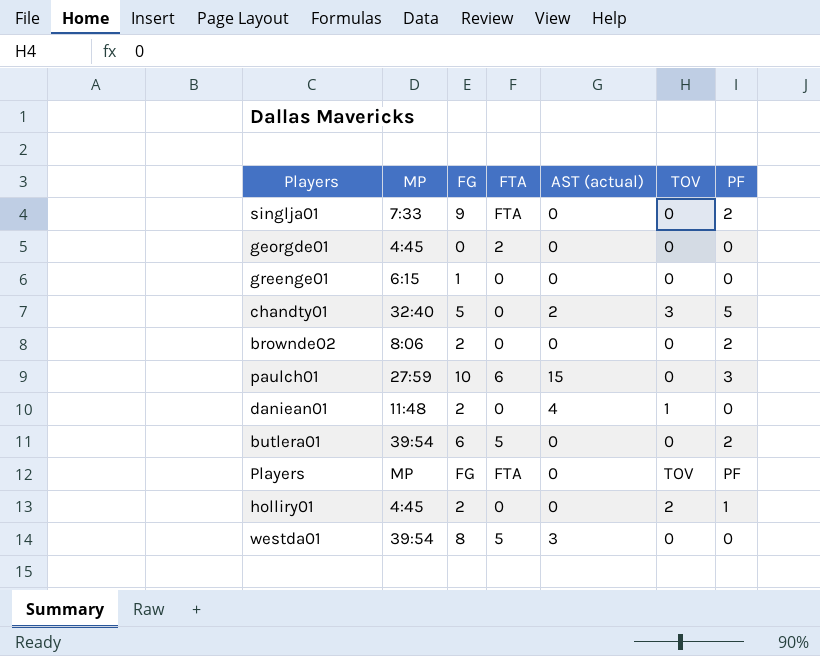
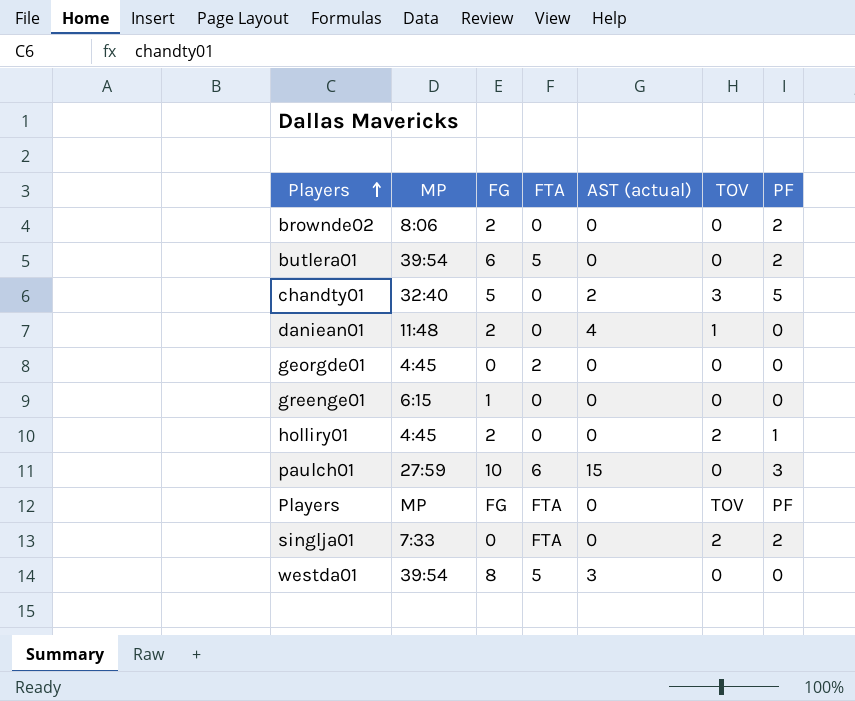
row order: none -> Players ascending
singlja01 | FG: 9 -> 0
singlja01 | TOV: 0 -> 2

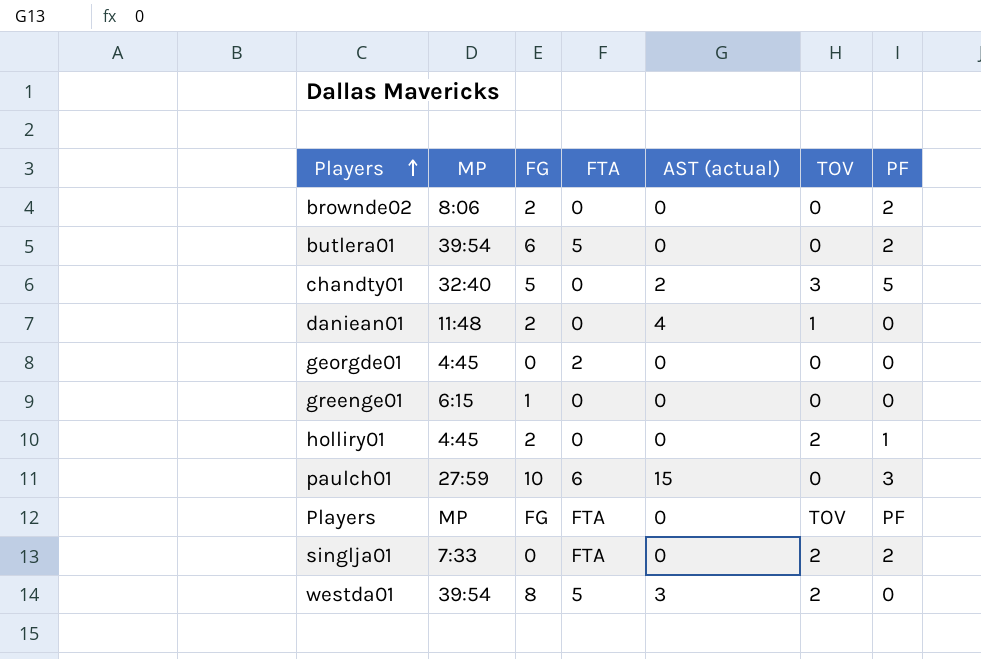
westda01 | TOV: 0 -> 2

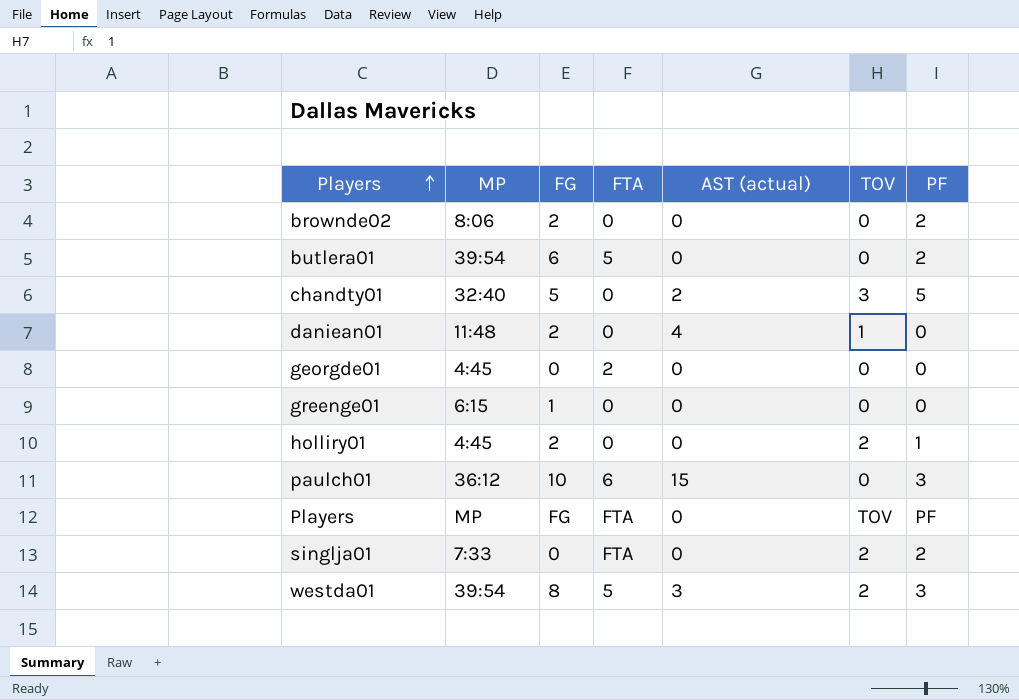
paulch01 | MP: 27:59 -> 36:12
westda01 | PF: 0 -> 3

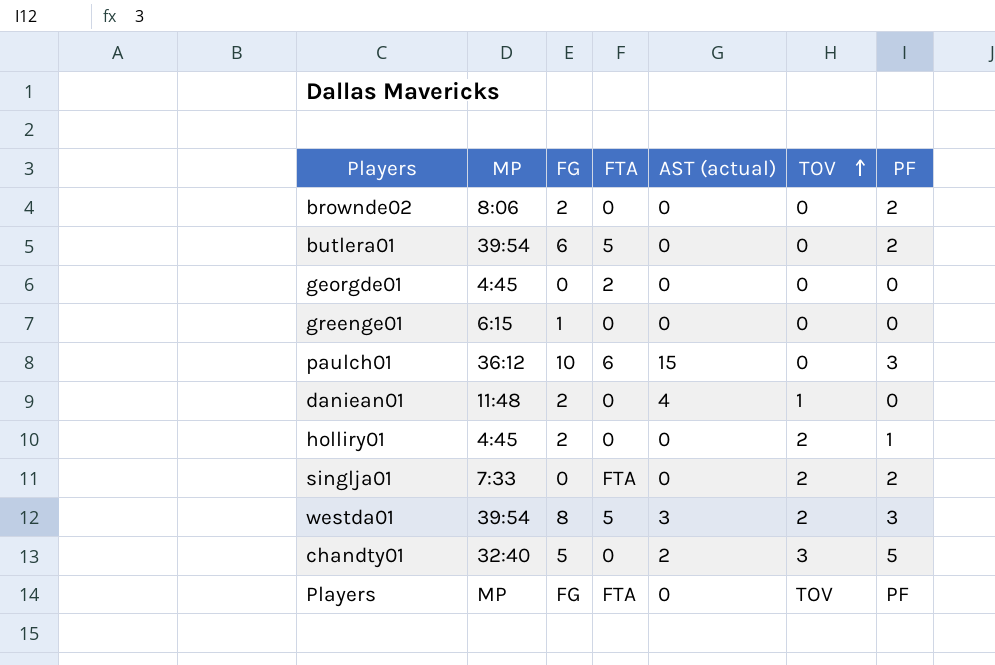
row order: Players ascending -> TOV ascending

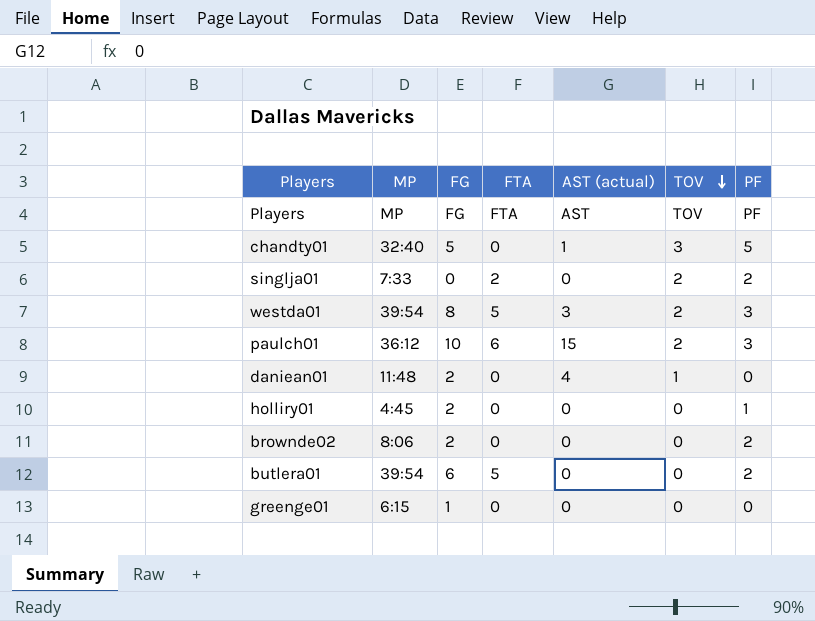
row order: TOV ascending -> TOV descending
row georgde01: 4:45 | 0 | 2 | 0 | 0 | 0 -> none
Players | AST (actual): 0 -> AST
chandty01 | AST (actual): 2 -> 1
singlja01 | FTA: FTA -> 2
paulch01 | TOV: 0 -> 2
holliry01 | TOV: 2 -> 0

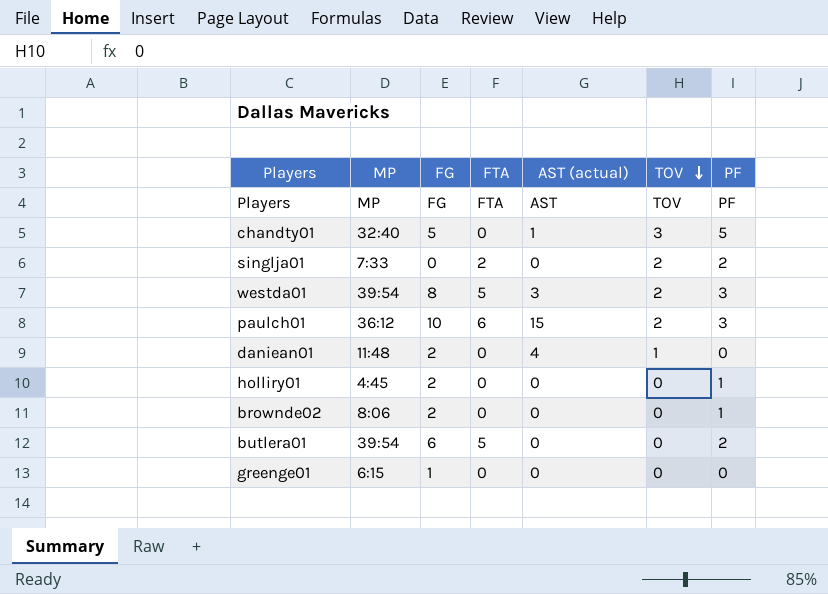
brownde02 | PF: 2 -> 1

